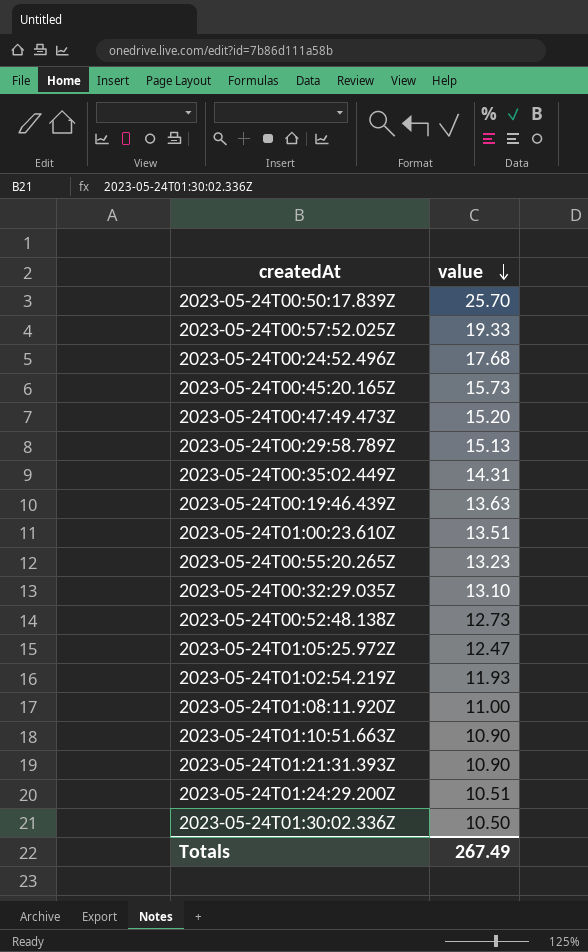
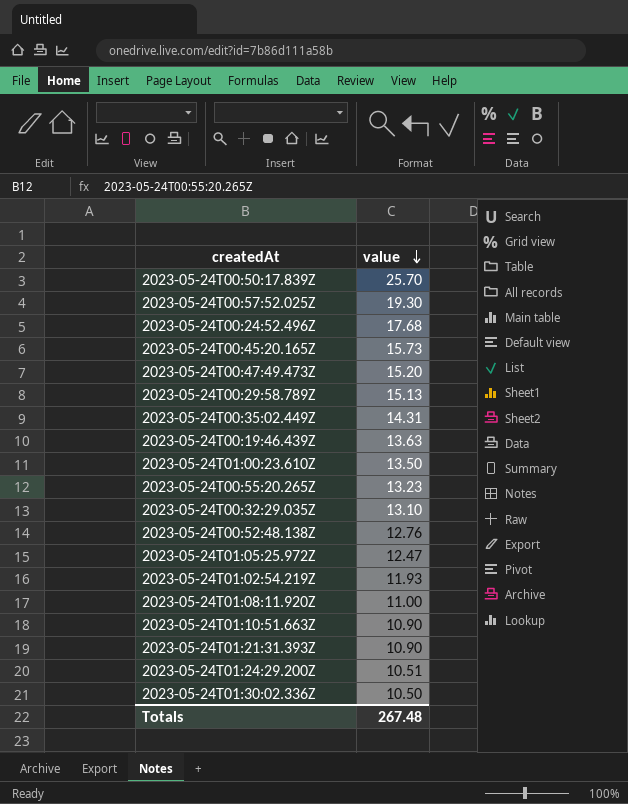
2023-05-24T00:57:52.025Z | value: 19.33 -> 19.30
2023-05-24T01:00:23.610Z | value: 13.51 -> 13.50
2023-05-24T00:52:48.138Z | value: 12.73 -> 12.76
Totals | value: 267.49 -> 267.48

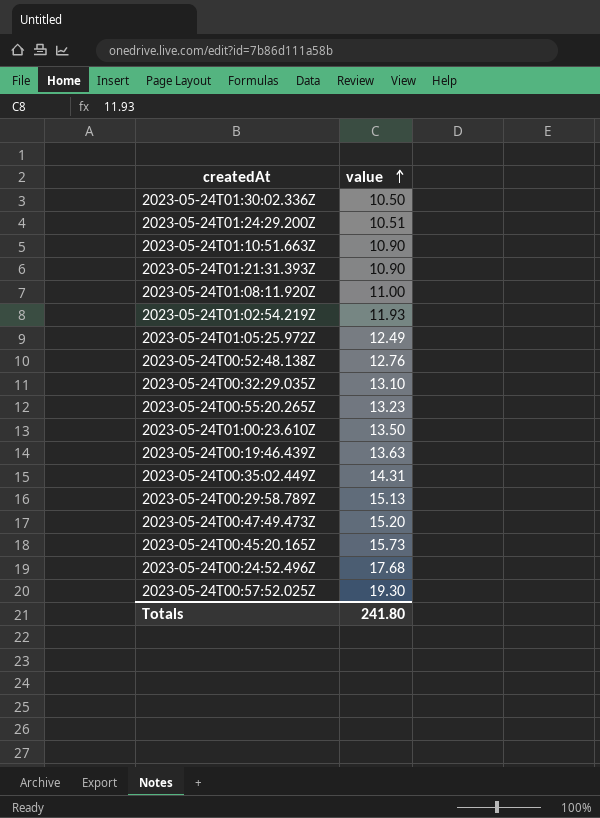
row order: value descending -> value ascending
row 2023-05-24T00:50:17.839Z: 25.70 -> none
2023-05-24T01:05:25.972Z | value: 12.47 -> 12.49
Totals | value: 267.48 -> 241.80

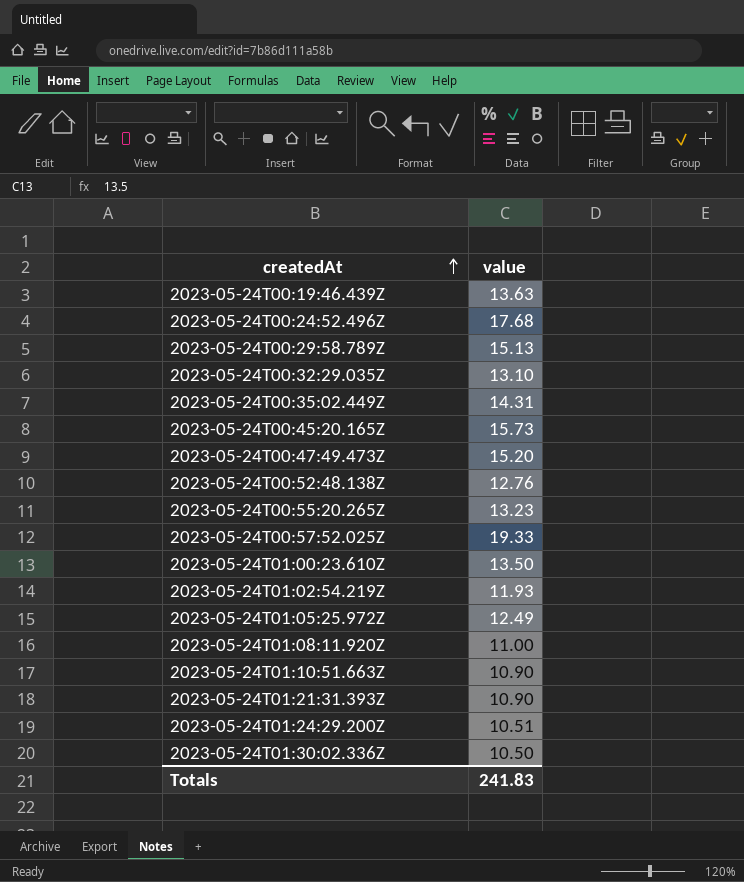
row order: value ascending -> createdAt ascending
2023-05-24T00:57:52.025Z | value: 19.30 -> 19.33
Totals | value: 241.80 -> 241.83

